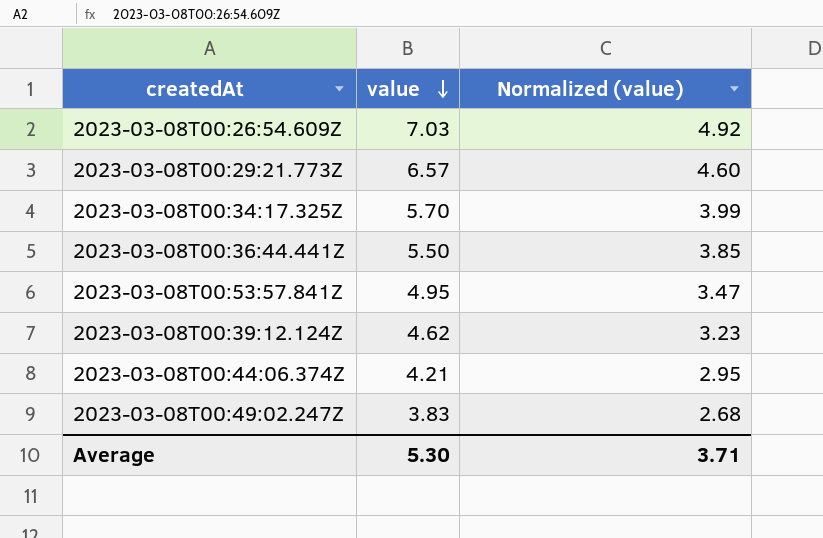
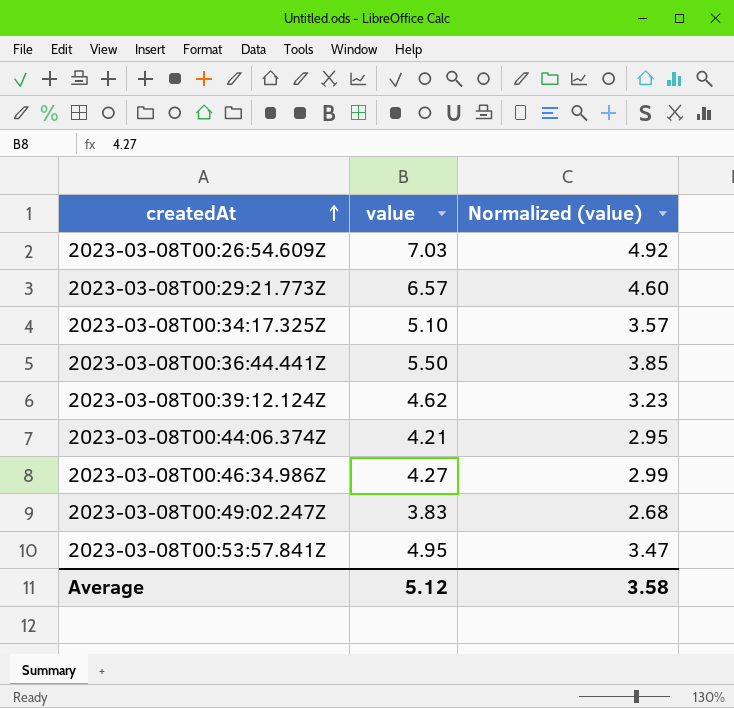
row order: value descending -> createdAt ascending
2023-03-08T00:34:17.325Z | value: 5.70 -> 5.10
2023-03-08T00:34:17.325Z | Normalized (value): 3.99 -> 3.57
row 2023-03-08T00:46:34.986Z: none -> 4.27 | 2.99
Average | value: 5.30 -> 5.12
Average | Normalized (value): 3.71 -> 3.58

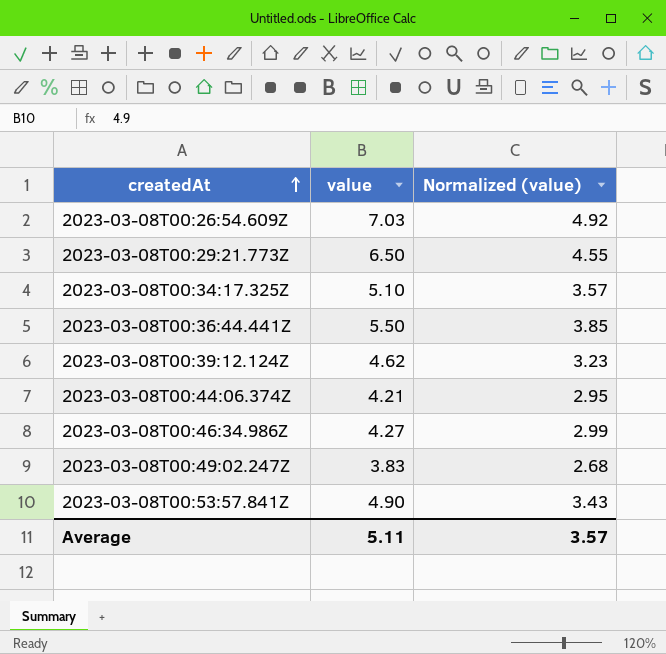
2023-03-08T00:29:21.773Z | value: 6.57 -> 6.50
2023-03-08T00:29:21.773Z | Normalized (value): 4.60 -> 4.55
2023-03-08T00:53:57.841Z | value: 4.95 -> 4.90
2023-03-08T00:53:57.841Z | Normalized (value): 3.47 -> 3.43
Average | value: 5.12 -> 5.11
Average | Normalized (value): 3.58 -> 3.57

